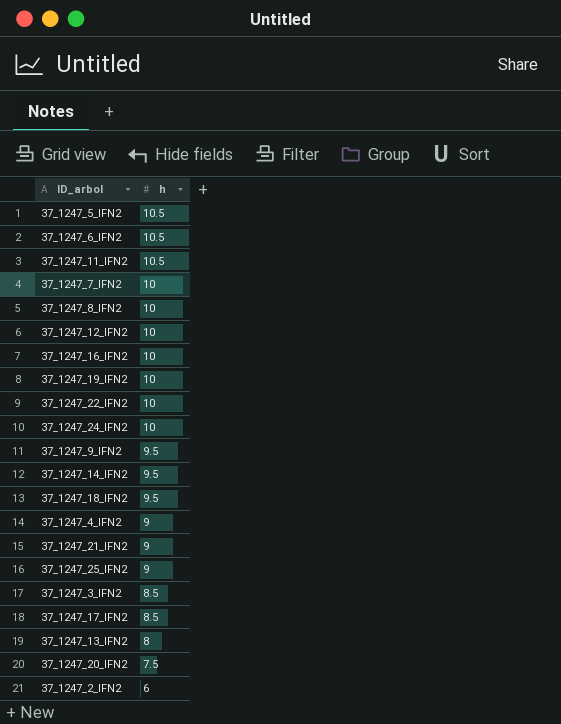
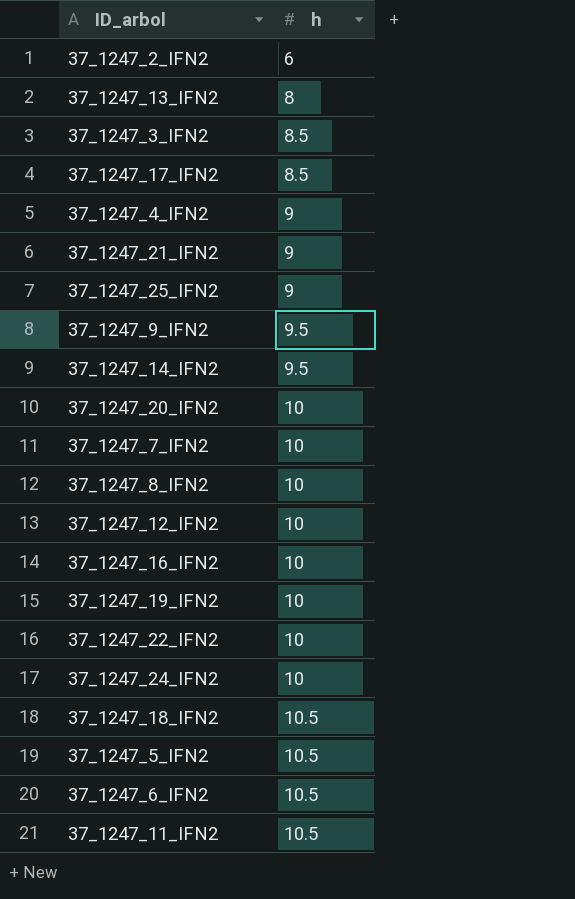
row order: h descending -> h ascending
37_1247_20_IFN2 | h: 7.5 -> 10
37_1247_18_IFN2 | h: 9.5 -> 10.5

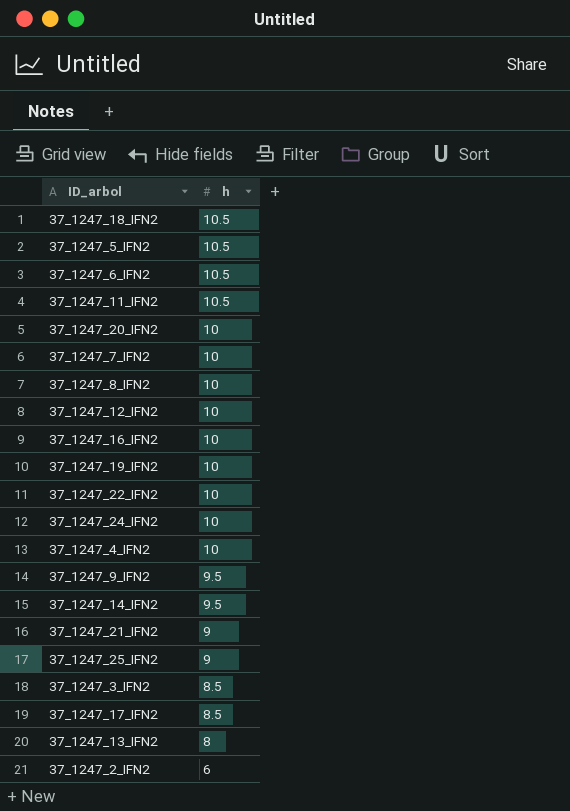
row order: h ascending -> h descending
37_1247_4_IFN2 | h: 9 -> 10

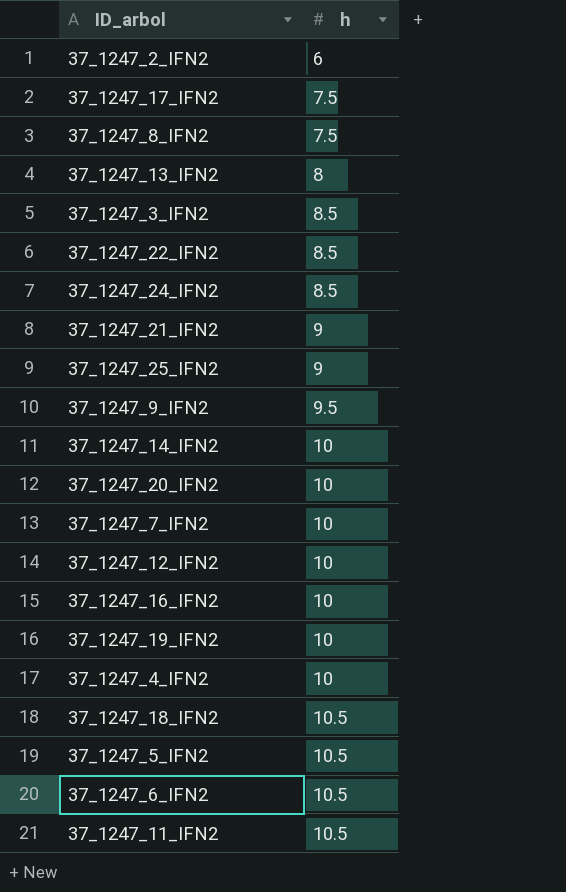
row order: h descending -> h ascending
37_1247_17_IFN2 | h: 8.5 -> 7.5
37_1247_8_IFN2 | h: 10 -> 7.5
37_1247_22_IFN2 | h: 10 -> 8.5
37_1247_24_IFN2 | h: 10 -> 8.5
37_1247_14_IFN2 | h: 9.5 -> 10

